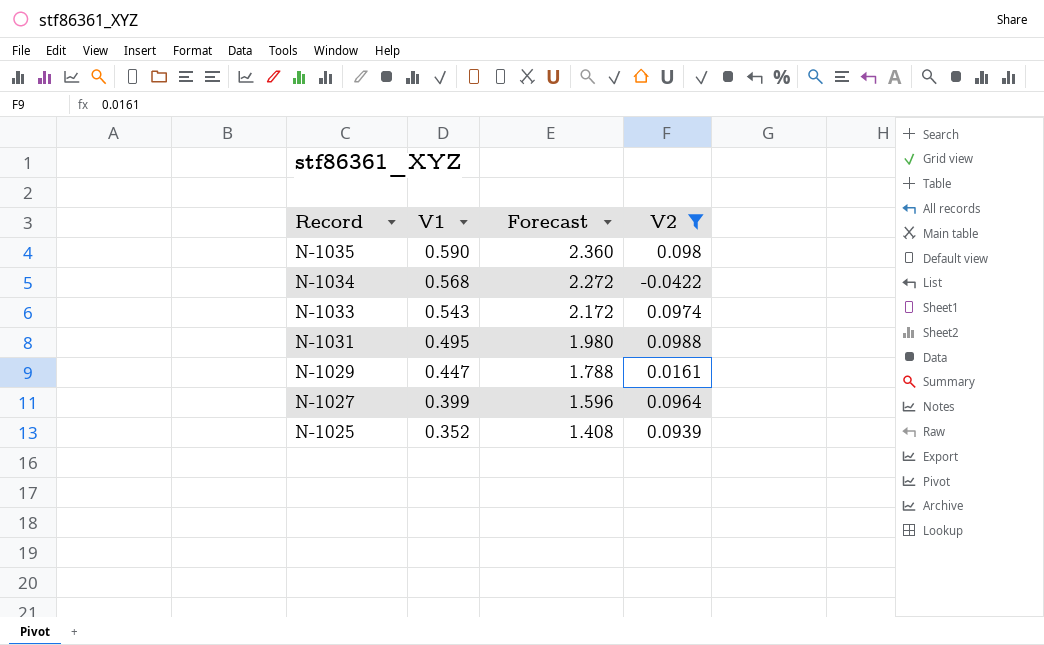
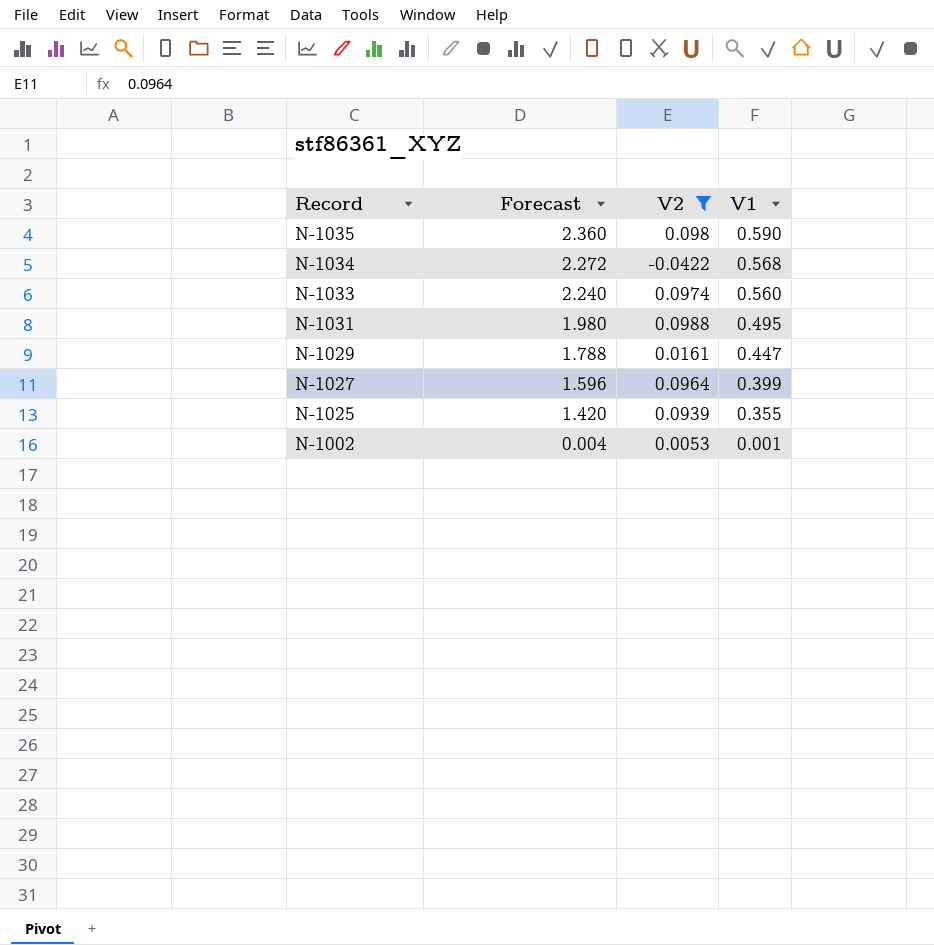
column V1 | position: 2 -> 4
N-1033 | Forecast: 2.172 -> 2.240
N-1033 | V1: 0.543 -> 0.560
N-1025 | Forecast: 1.408 -> 1.420
N-1025 | V1: 0.352 -> 0.355
row N-1002: none -> 0.004 | 0.0053 | 0.001

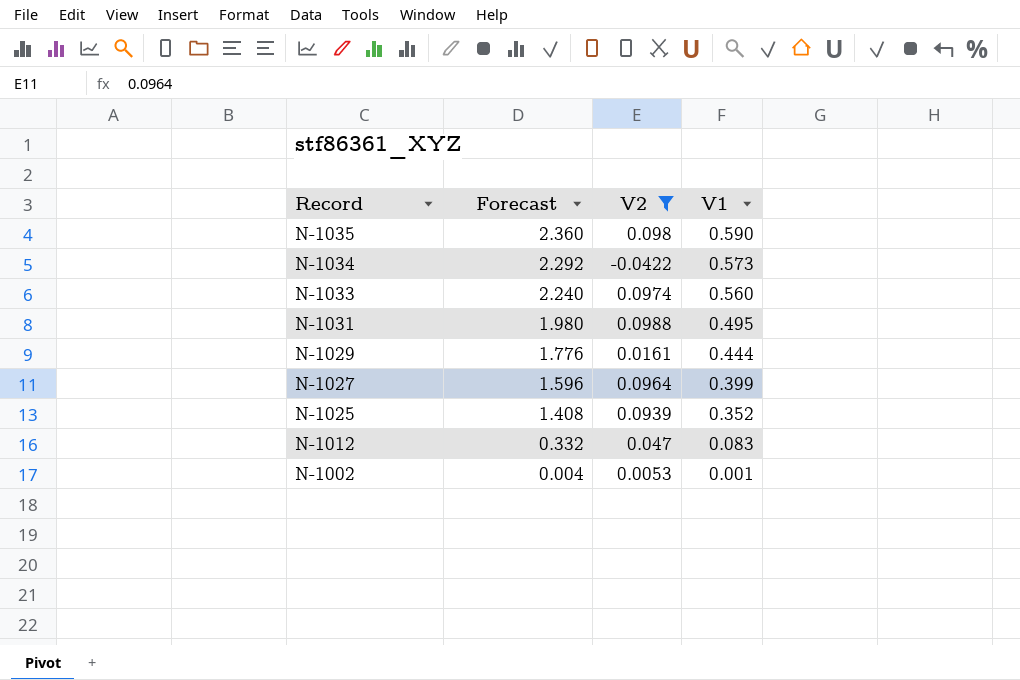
N-1034 | Forecast: 2.272 -> 2.292
N-1034 | V1: 0.568 -> 0.573
N-1029 | Forecast: 1.788 -> 1.776
N-1029 | V1: 0.447 -> 0.444
N-1025 | Forecast: 1.420 -> 1.408
N-1025 | V1: 0.355 -> 0.352
row N-1012: none -> 0.332 | 0.047 | 0.083

